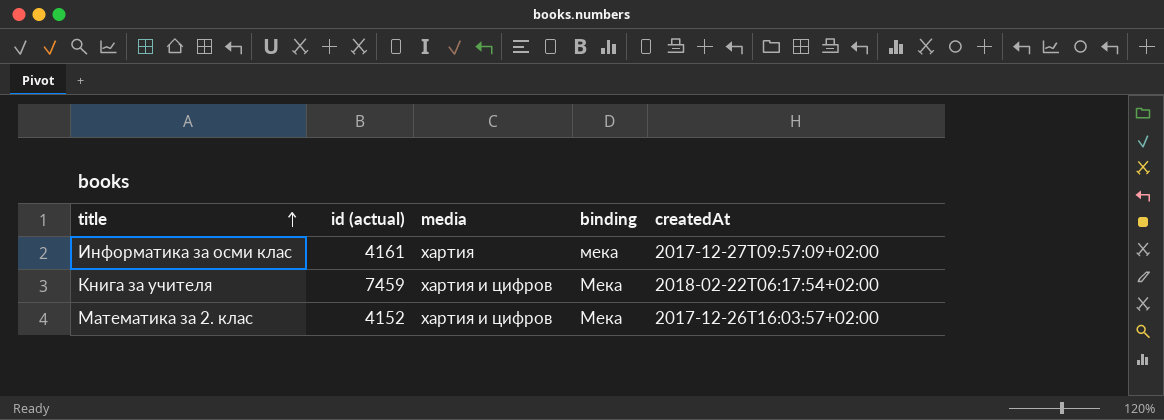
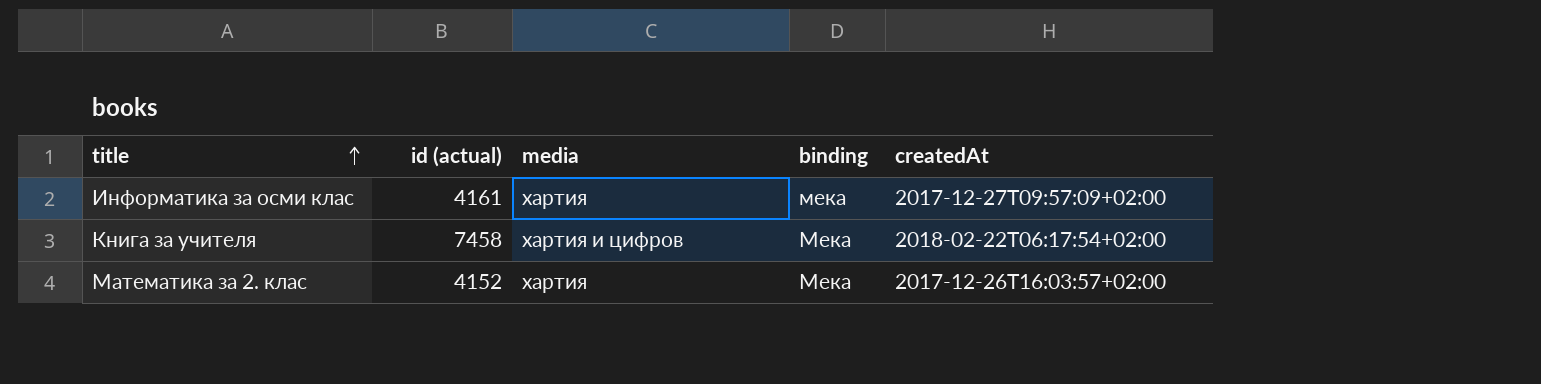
Книга за учителя | id (actual): 7459 -> 7458
Математика за 2. клас | media: хартия и цифров -> хартия

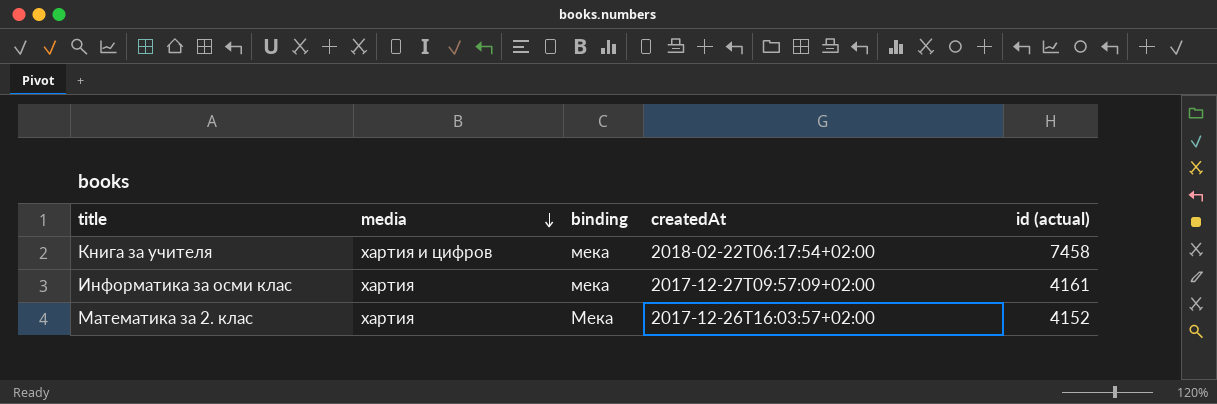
row order: title ascending -> media descending
column id (actual) | position: 2 -> 5
Книга за учителя | binding: Мека -> мека

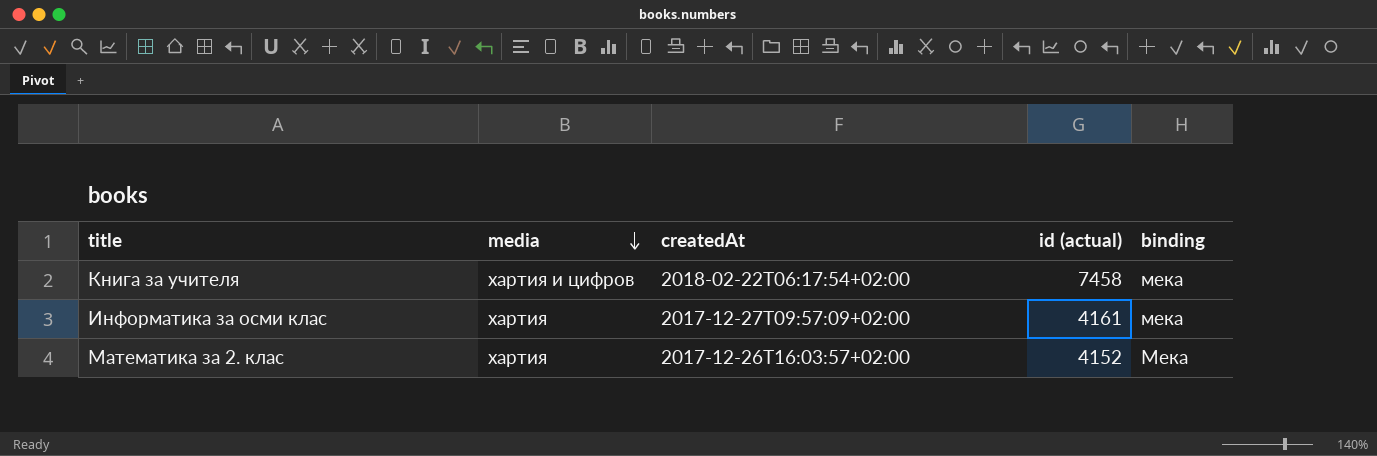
column binding | position: 3 -> 5

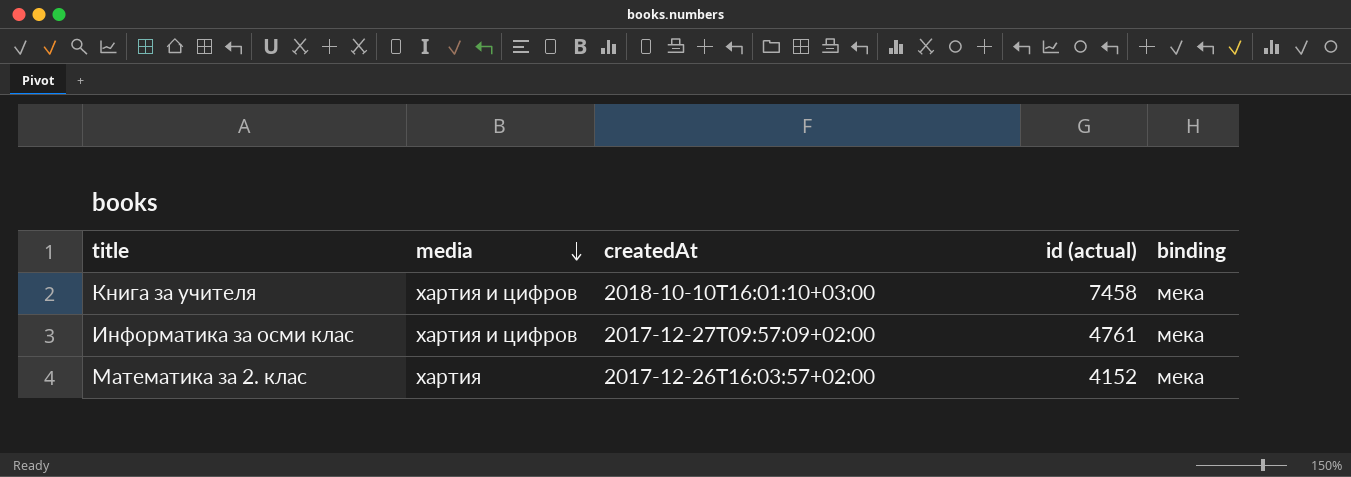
Книга за учителя | createdAt: 2018-02-22T06:17:54+02:00 -> 2018-10-10T16:01:10+03:00
Информатика за осми клас | media: хартия -> хартия и цифров
Информатика за осми клас | id (actual): 4161 -> 4761
Математика за 2. клас | binding: Мека -> мека

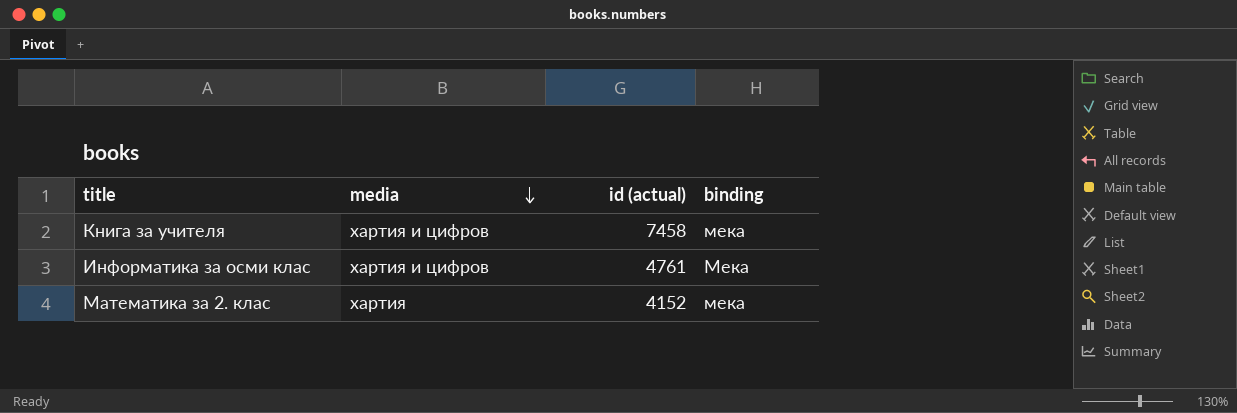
column createdAt | position: 3 -> none
Информатика за осми клас | binding: мека -> Мека

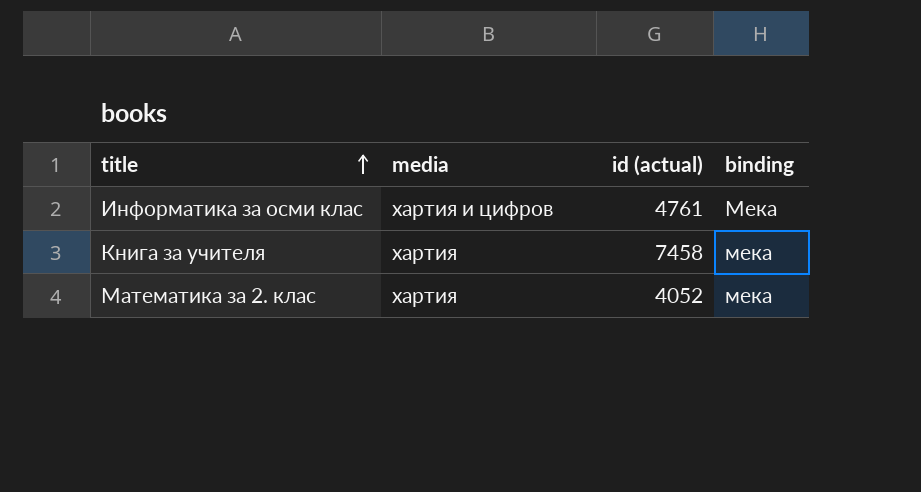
row order: media descending -> title ascending
Книга за учителя | media: хартия и цифров -> хартия
Математика за 2. клас | id (actual): 4152 -> 4052

